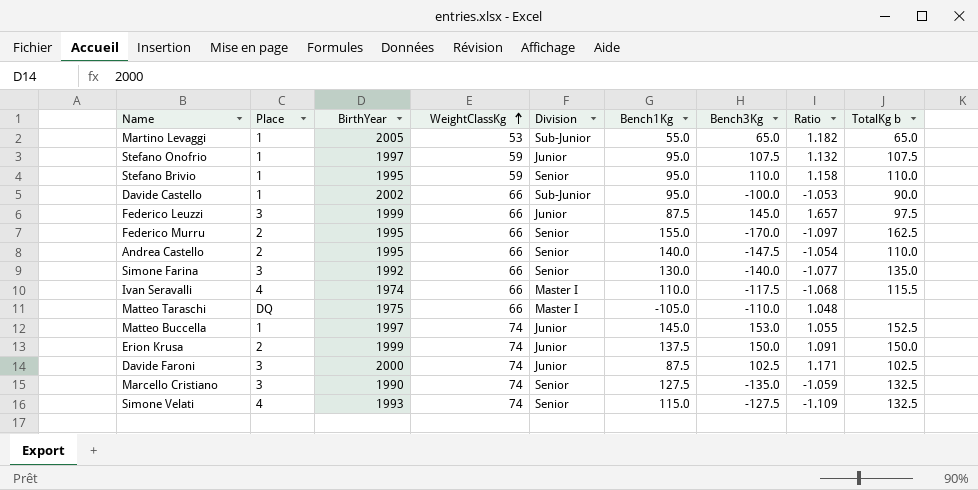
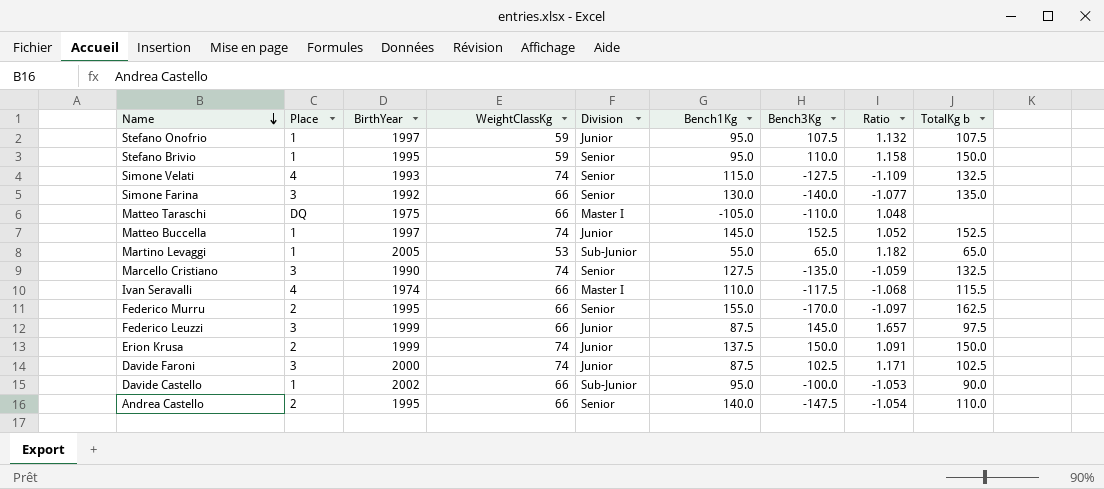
row order: WeightClassKg ascending -> Name descending
Stefano Brivio | TotalKg b: 110.0 -> 150.0
Matteo Buccella | Bench3Kg: 153.0 -> 152.5
Matteo Buccella | Ratio: 1.055 -> 1.052

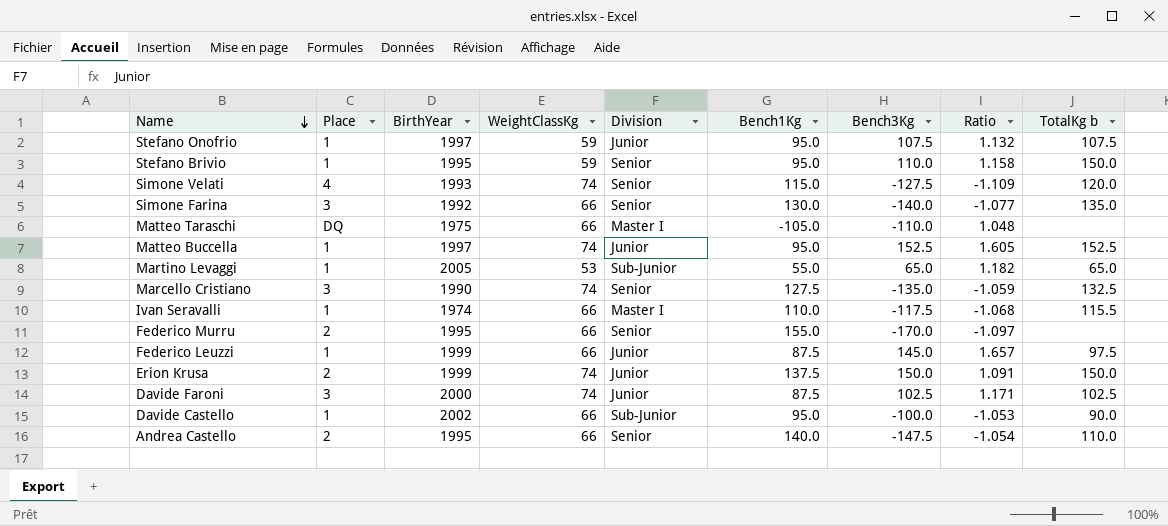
Simone Velati | TotalKg b: 132.5 -> 120.0
Matteo Buccella | Bench1Kg: 145.0 -> 95.0
Matteo Buccella | Ratio: 1.052 -> 1.605
Ivan Seravalli | Place: 4 -> 1
Federico Murru | TotalKg b: 162.5 -> none
Federico Leuzzi | Place: 3 -> 1

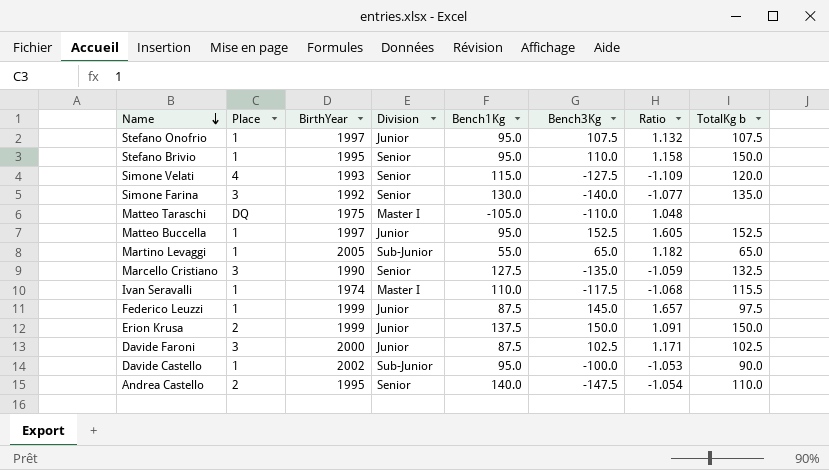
column WeightClassKg | position: 4 -> none
row Federico Murru: 2 | 1995 | 66 | Senior | 155.0 | -170.0 | -1.097 | none -> none

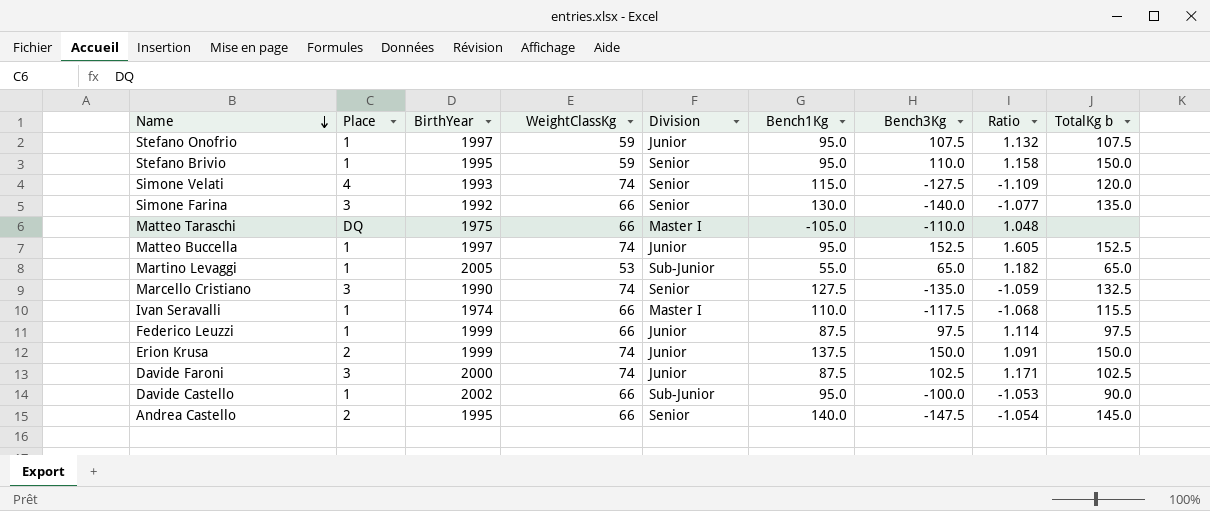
column WeightClassKg | position: none -> 4
Federico Leuzzi | Bench3Kg: 145.0 -> 97.5
Federico Leuzzi | Ratio: 1.657 -> 1.114
Andrea Castello | TotalKg b: 110.0 -> 145.0

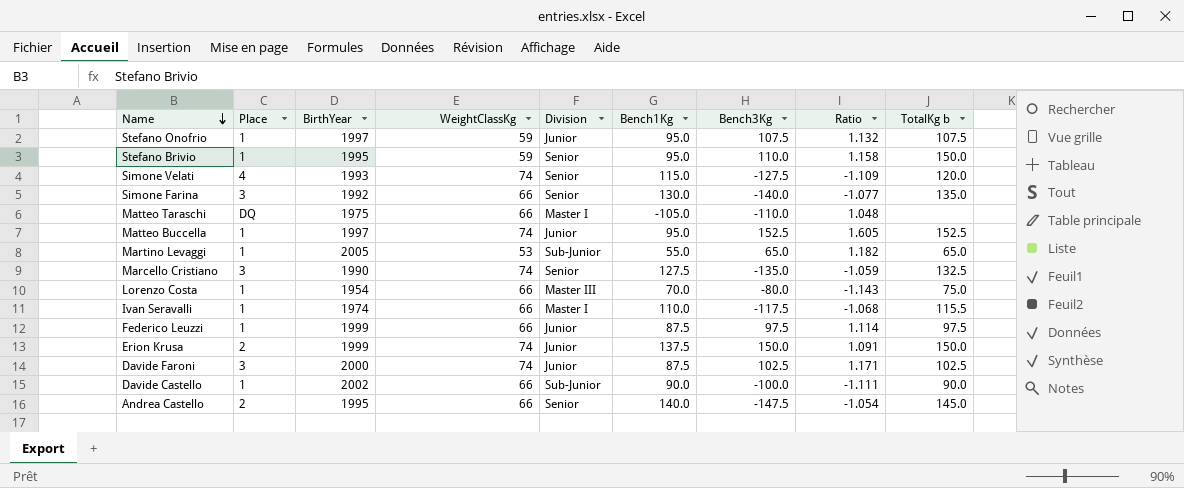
row Lorenzo Costa: none -> 1 | 1954 | 66 | Master III | 70.0 | -80.0 | -1.143 | 75.0
Davide Castello | Bench1Kg: 95.0 -> 90.0
Davide Castello | Ratio: -1.053 -> -1.111

